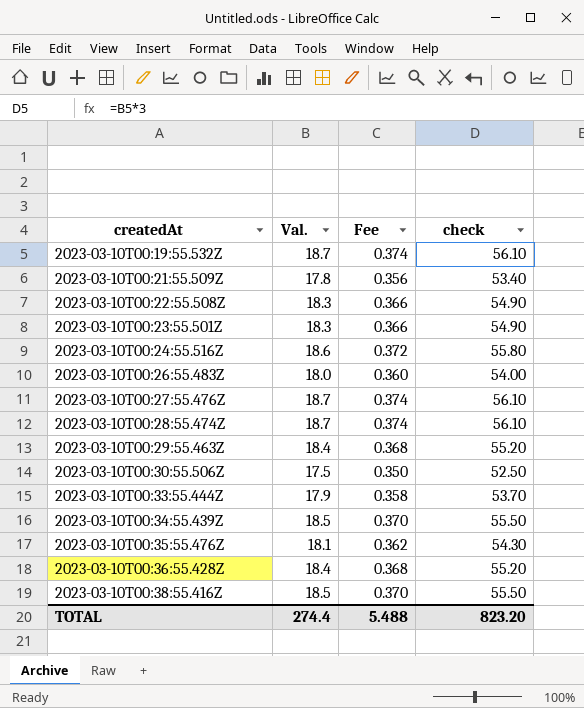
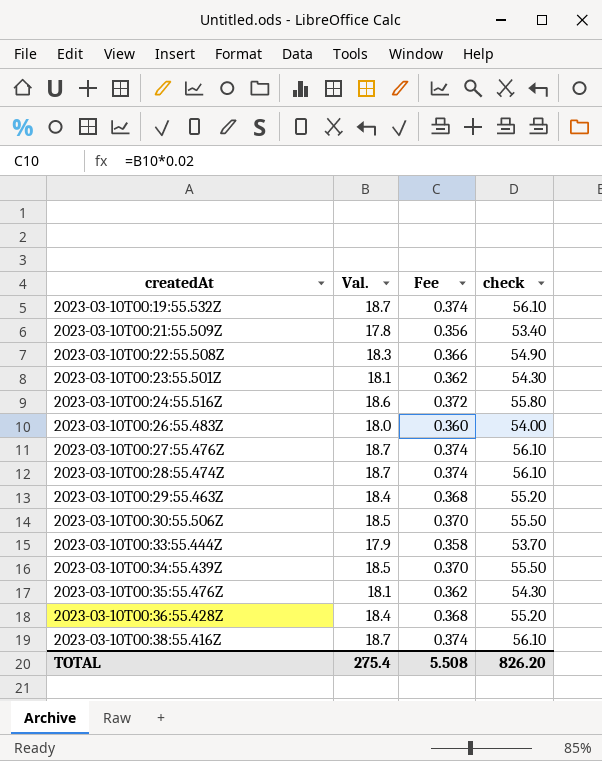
2023-03-10T00:23:55.501Z | Val.: 18.3 -> 18.1
2023-03-10T00:23:55.501Z | Fee: 0.366 -> 0.362
2023-03-10T00:23:55.501Z | check: 54.90 -> 54.30
2023-03-10T00:30:55.506Z | Val.: 17.5 -> 18.5
2023-03-10T00:30:55.506Z | Fee: 0.350 -> 0.370
2023-03-10T00:30:55.506Z | check: 52.50 -> 55.50
2023-03-10T00:38:55.416Z | Val.: 18.5 -> 18.7
2023-03-10T00:38:55.416Z | Fee: 0.370 -> 0.374
2023-03-10T00:38:55.416Z | check: 55.50 -> 56.10
TOTAL | Val.: 274.4 -> 275.4
TOTAL | Fee: 5.488 -> 5.508
TOTAL | check: 823.20 -> 826.20

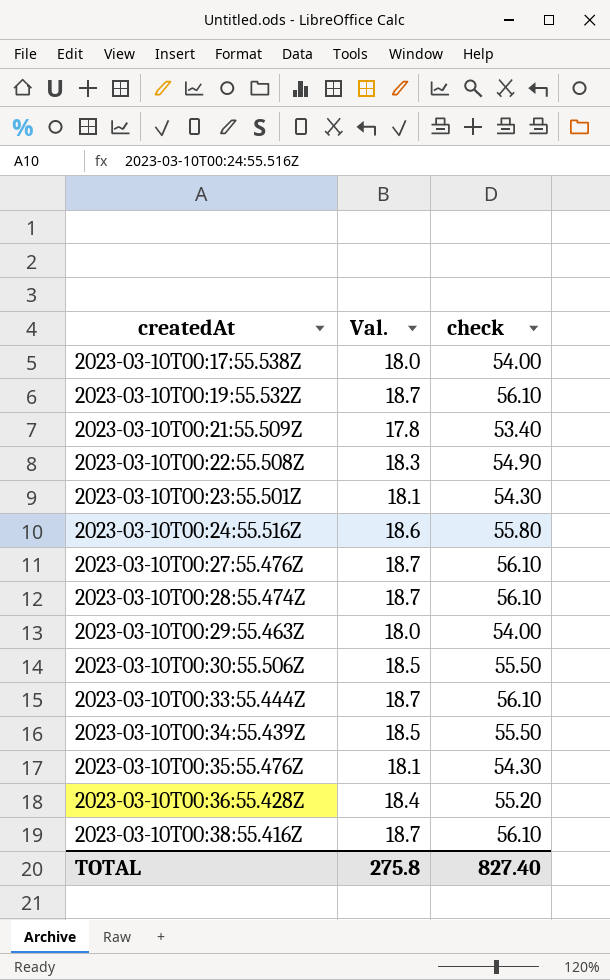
column Fee | formula: [Val.] * 0.02 -> none
row 2023-03-10T00:26:55.483Z: 18.0 | 0.360 | 54.00 -> none
row 2023-03-10T00:17:55.538Z: none -> 18.0 | 54.00
2023-03-10T00:29:55.463Z | Val.: 18.4 -> 18.0
2023-03-10T00:29:55.463Z | check: 55.20 -> 54.00
2023-03-10T00:33:55.444Z | Val.: 17.9 -> 18.7
2023-03-10T00:33:55.444Z | check: 53.70 -> 56.10
TOTAL | Val.: 275.4 -> 275.8
TOTAL | check: 826.20 -> 827.40

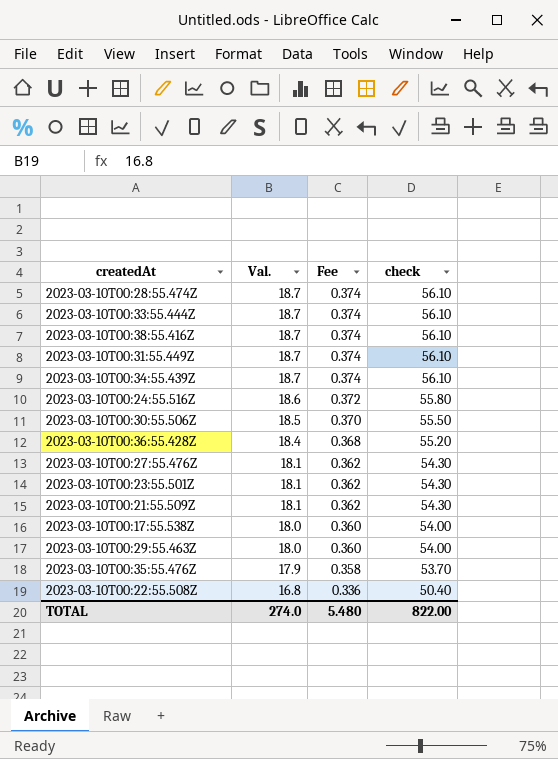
row order: createdAt ascending -> Val. descending
column Fee | formula: none -> [Val.] * 0.02
row 2023-03-10T00:19:55.532Z: 18.7 | 56.10 -> none
row 2023-03-10T00:31:55.449Z: none -> 18.7 | 0.374 | 56.10
2023-03-10T00:34:55.439Z | Val.: 18.5 -> 18.7
2023-03-10T00:34:55.439Z | check: 55.50 -> 56.10
2023-03-10T00:27:55.476Z | Val.: 18.7 -> 18.1
2023-03-10T00:27:55.476Z | check: 56.10 -> 54.30
2023-03-10T00:21:55.509Z | Val.: 17.8 -> 18.1
2023-03-10T00:21:55.509Z | check: 53.40 -> 54.30
2023-03-10T00:35:55.476Z | Val.: 18.1 -> 17.9
2023-03-10T00:35:55.476Z | check: 54.30 -> 53.70
2023-03-10T00:22:55.508Z | Val.: 18.3 -> 16.8
2023-03-10T00:22:55.508Z | check: 54.90 -> 50.40
TOTAL | Val.: 275.8 -> 274.0
TOTAL | check: 827.40 -> 822.00

